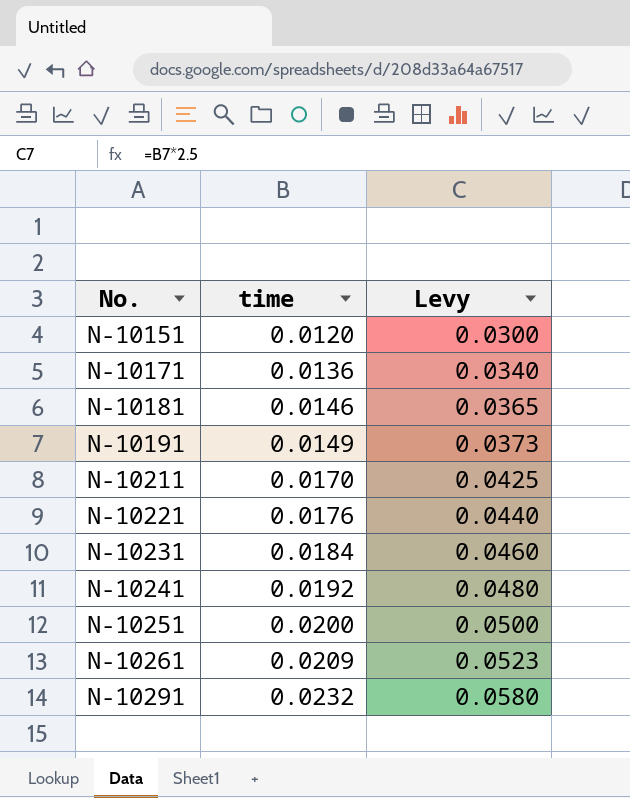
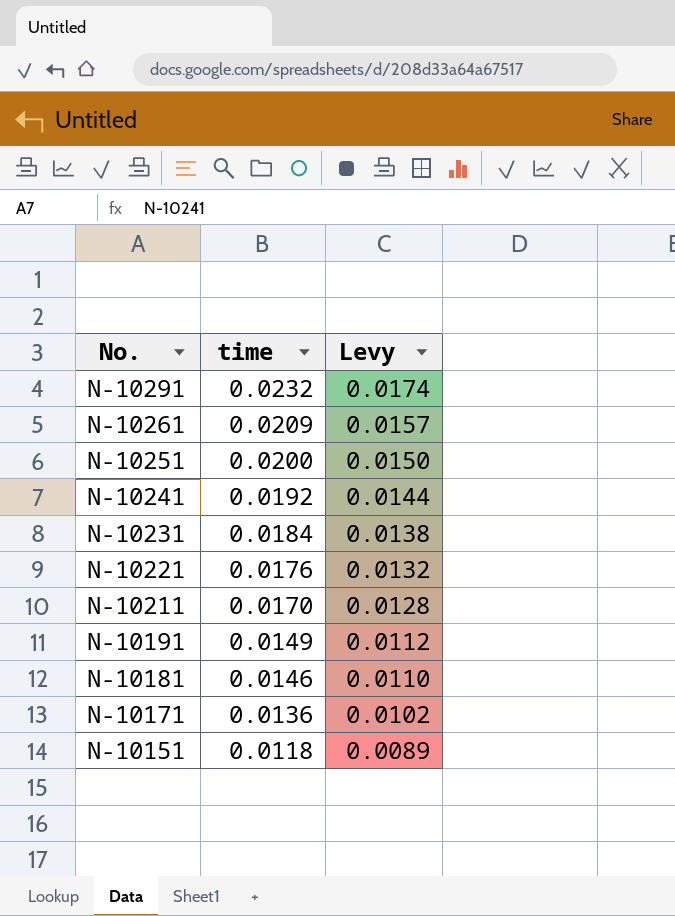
row order: No. ascending -> No. descending
column Levy | formula: [time] * 2.5 -> [time] * 0.75
N-10151 | time: 0.0120 -> 0.0118

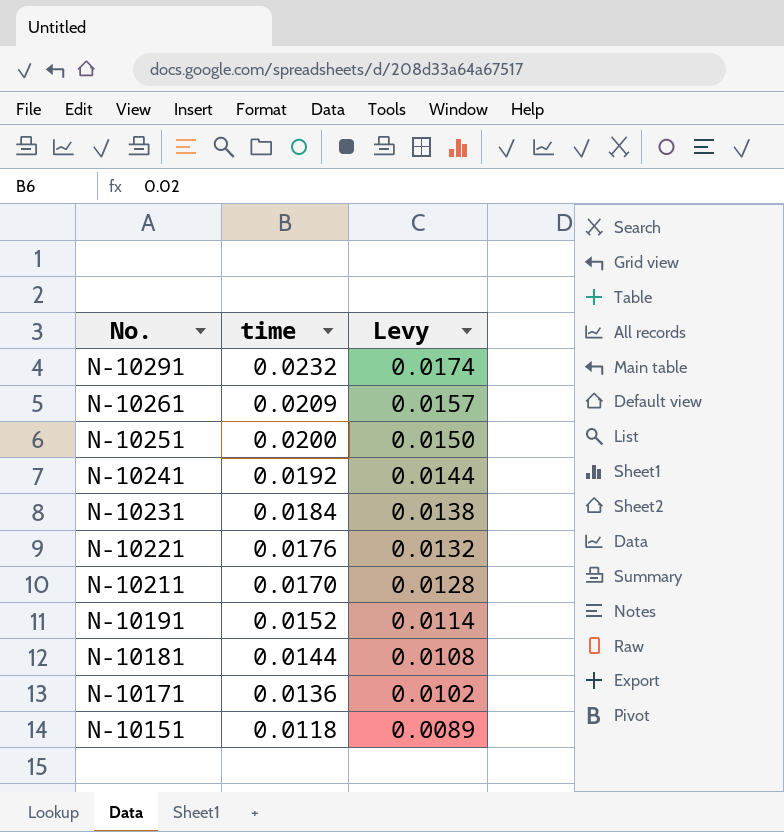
N-10191 | time: 0.0149 -> 0.0152
N-10191 | Levy: 0.0112 -> 0.0114
N-10181 | time: 0.0146 -> 0.0144
N-10181 | Levy: 0.0110 -> 0.0108

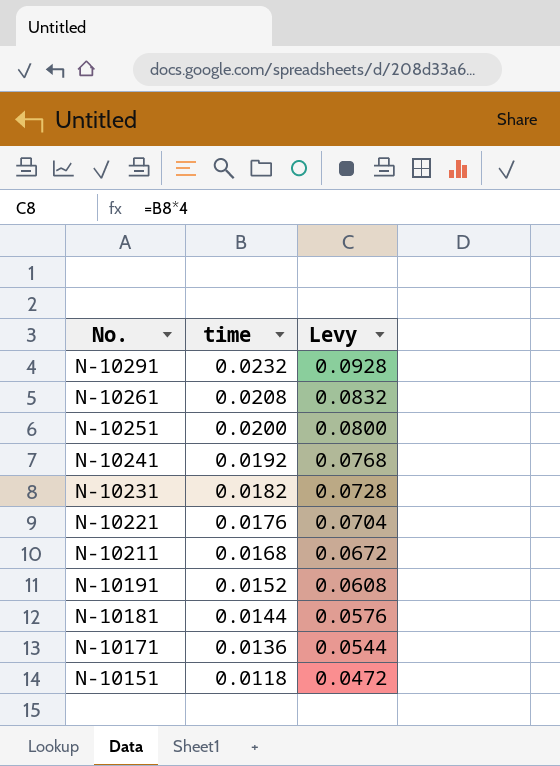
column Levy | formula: [time] * 0.75 -> [time] * 4
N-10261 | time: 0.0209 -> 0.0208
N-10231 | time: 0.0184 -> 0.0182
N-10211 | time: 0.0170 -> 0.0168

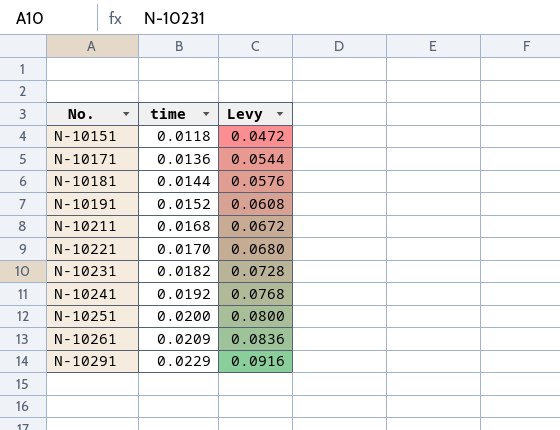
row order: No. descending -> No. ascending
N-10221 | time: 0.0176 -> 0.0170
N-10221 | Levy: 0.0704 -> 0.0680
N-10261 | time: 0.0208 -> 0.0209
N-10261 | Levy: 0.0832 -> 0.0836
N-10291 | time: 0.0232 -> 0.0229
N-10291 | Levy: 0.0928 -> 0.0916

